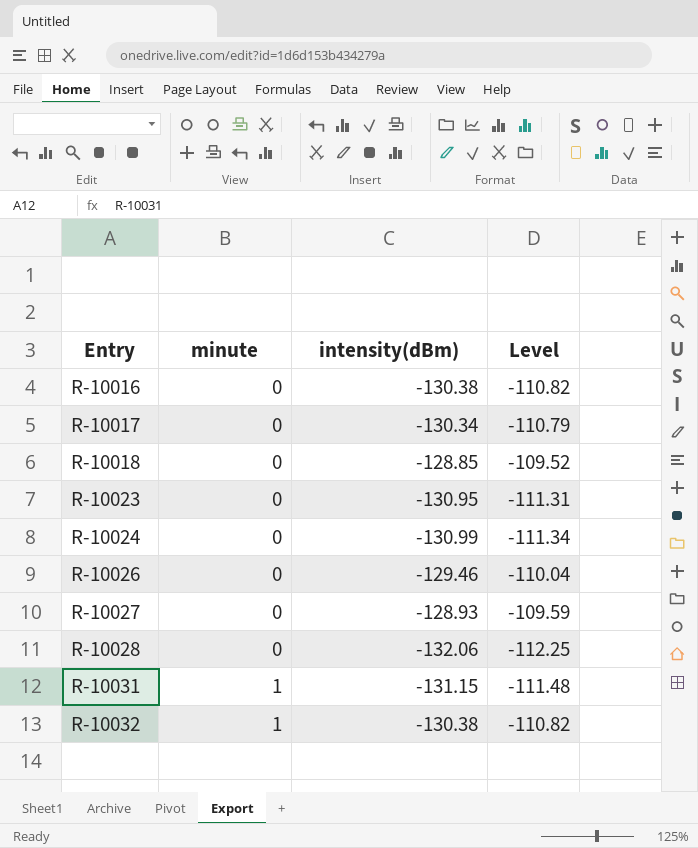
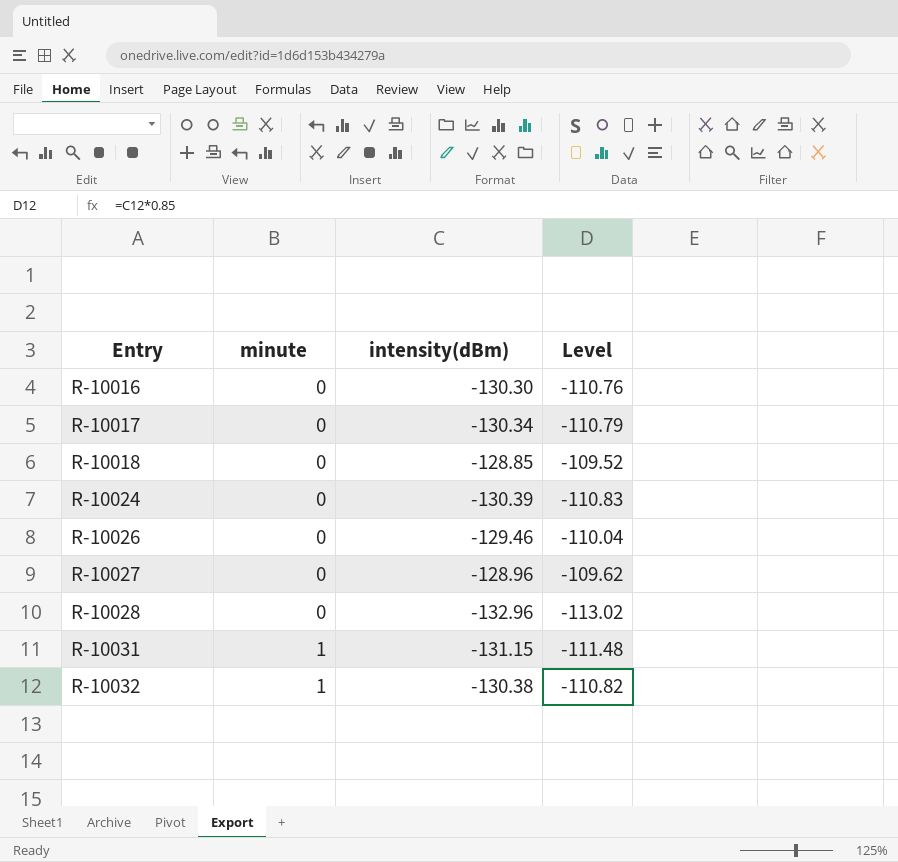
row R-10023: 0 | -130.95 | -111.31 -> none
R-10016 | intensity(dBm): -130.38 -> -130.30
R-10016 | Level: -110.82 -> -110.76
R-10024 | intensity(dBm): -130.99 -> -130.39
R-10024 | Level: -111.34 -> -110.83
R-10027 | intensity(dBm): -128.93 -> -128.96
R-10027 | Level: -109.59 -> -109.62
R-10028 | intensity(dBm): -132.06 -> -132.96
R-10028 | Level: -112.25 -> -113.02

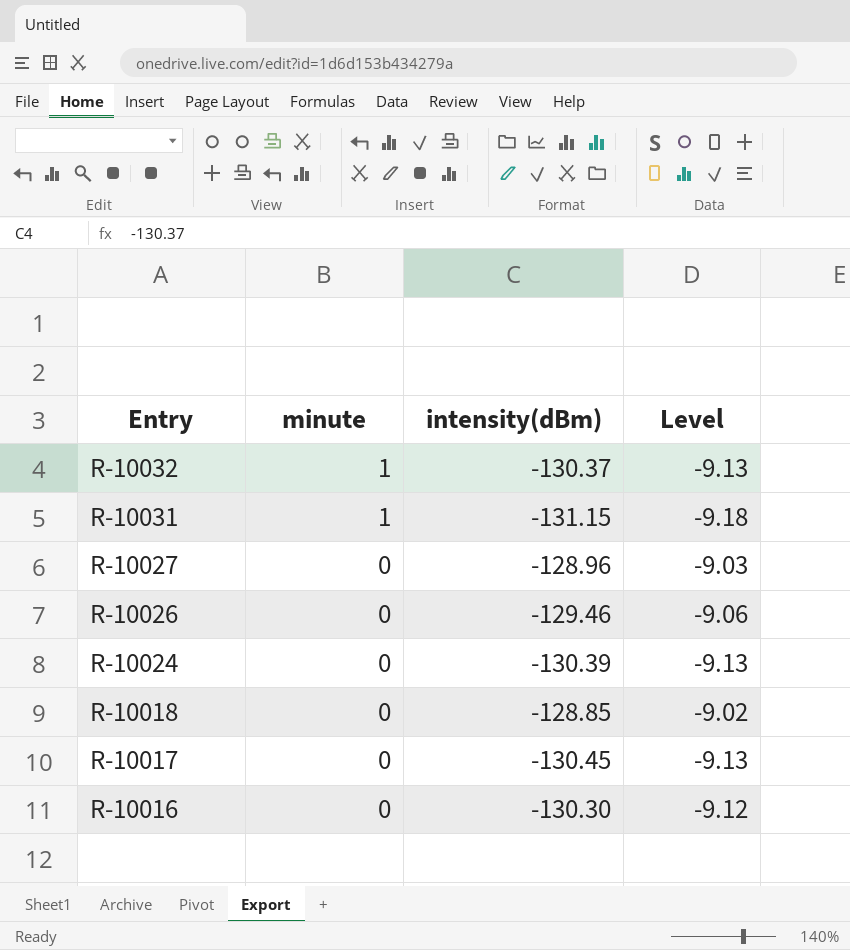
row order: Entry ascending -> Entry descending
column Level | formula: [intensity(dBm)] * 0.85 -> [intensity(dBm)] * 0.07
row R-10028: 0 | -132.96 | -113.02 -> none
R-10032 | intensity(dBm): -130.38 -> -130.37
R-10017 | intensity(dBm): -130.34 -> -130.45

